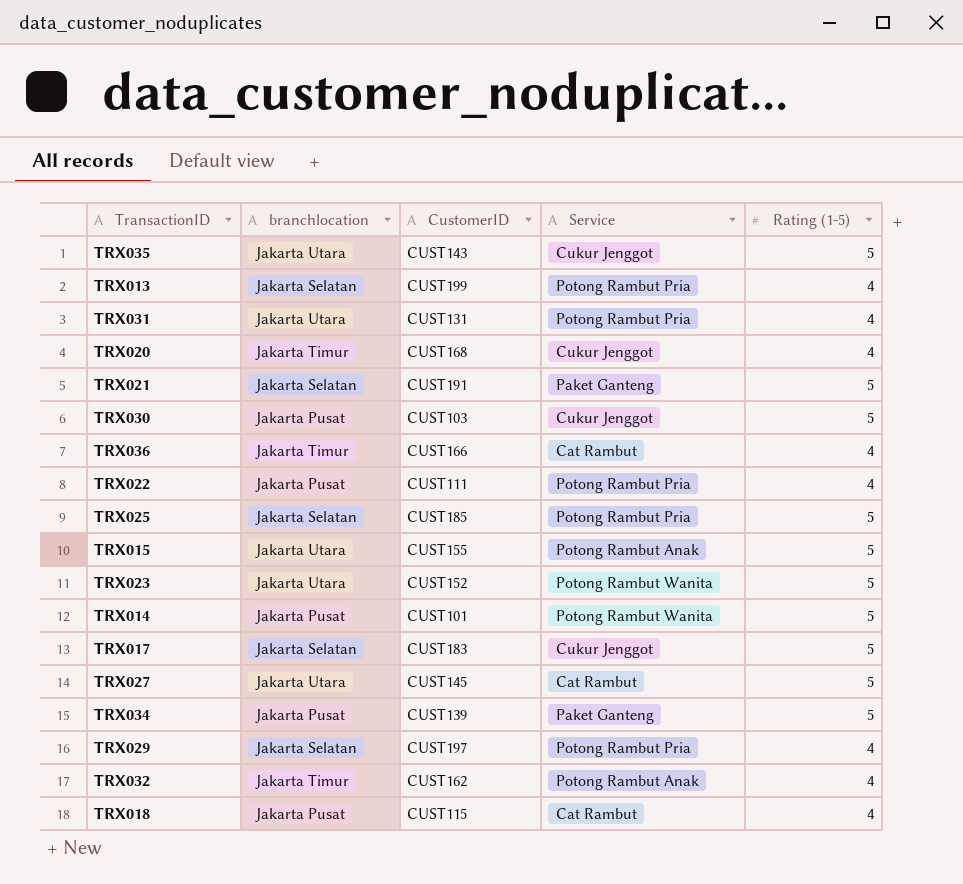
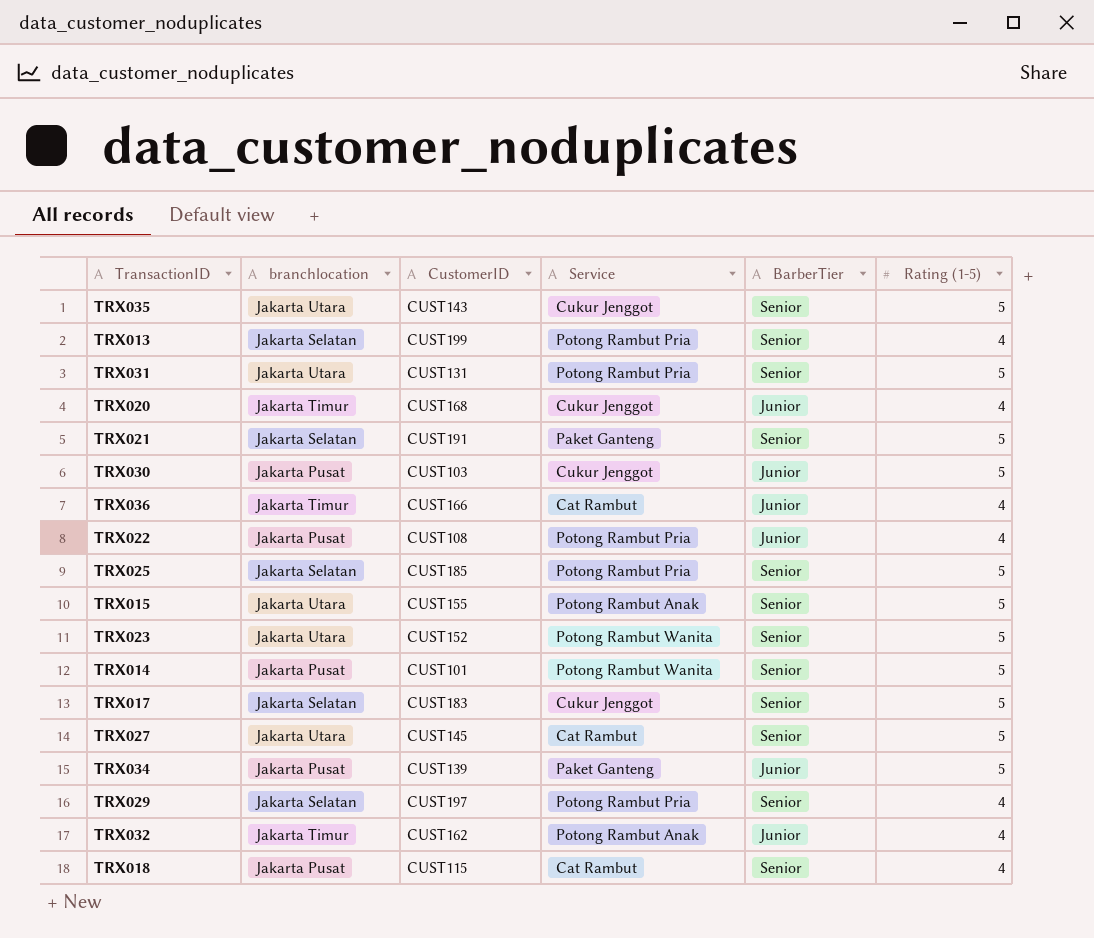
column BarberTier | position: none -> 5
TRX031 | Rating (1-5): 4 -> 5
TRX022 | CustomerID: CUST111 -> CUST108

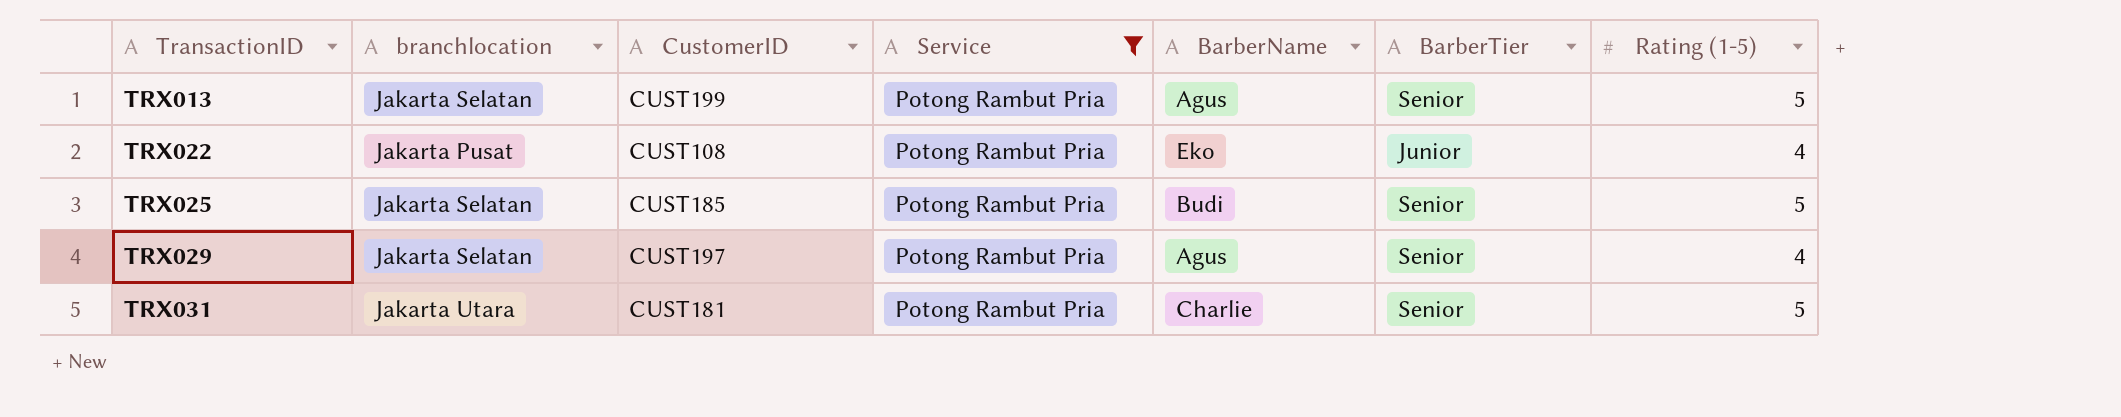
filter: none -> Service = Potong Rambut Pria
row order: none -> TransactionID ascending
column BarberName | position: none -> 5
TRX013 | Rating (1-5): 4 -> 5
TRX031 | CustomerID: CUST131 -> CUST181

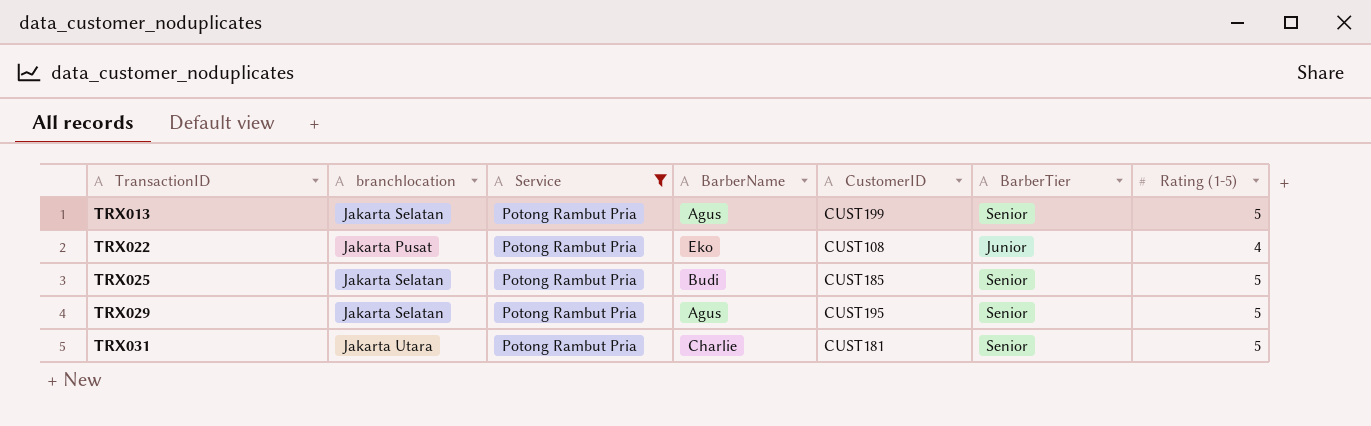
column CustomerID | position: 3 -> 5
TRX029 | CustomerID: CUST197 -> CUST195
TRX029 | Rating (1-5): 4 -> 5

